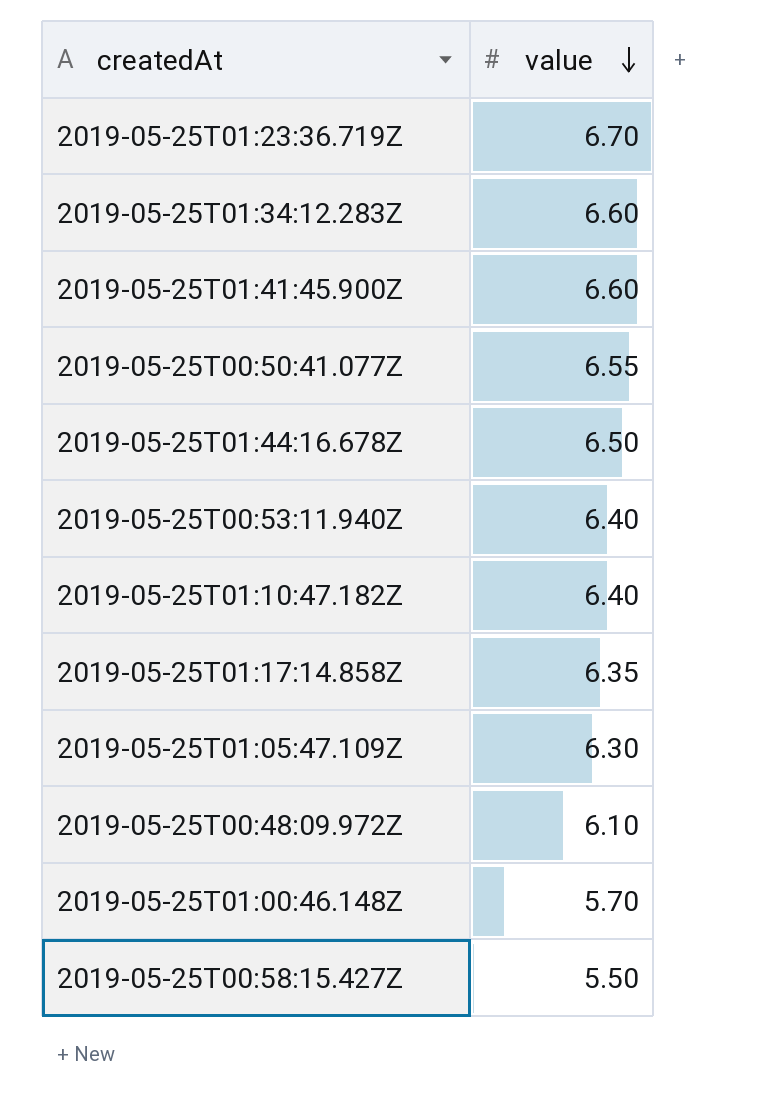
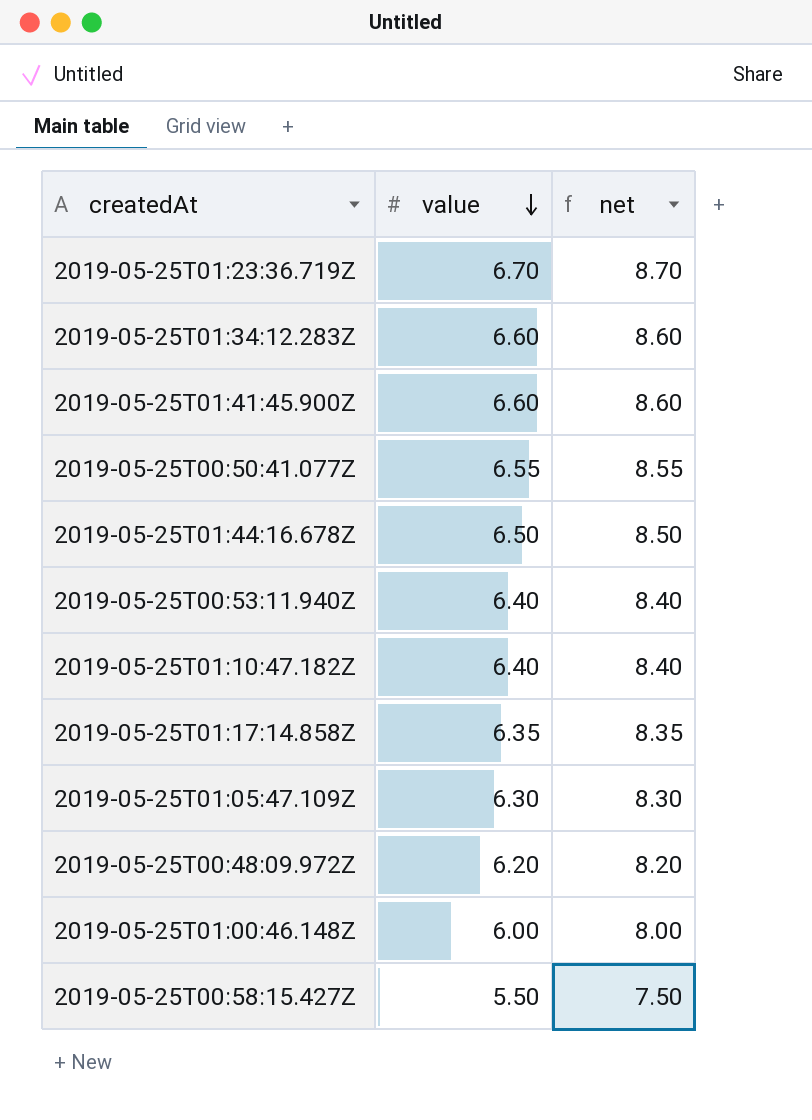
column net | formula: none -> [value] + 2
2019-05-25T00:48:09.972Z | value: 6.10 -> 6.20
2019-05-25T01:00:46.148Z | value: 5.70 -> 6.00

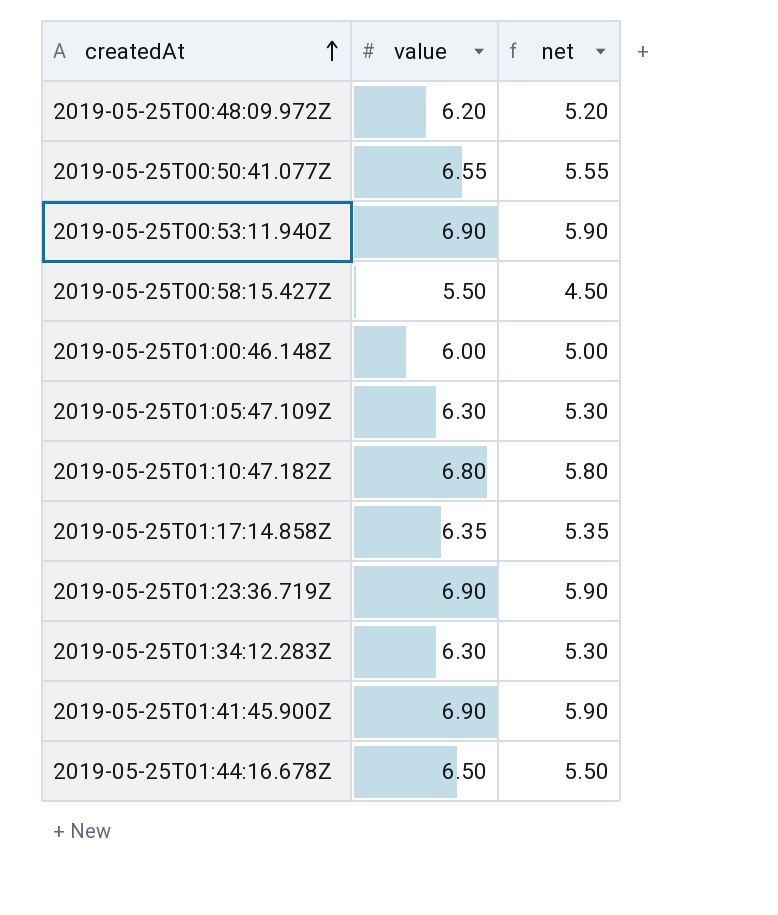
row order: value descending -> createdAt ascending
column net | formula: [value] + 2 -> [value] - 1
2019-05-25T00:53:11.940Z | value: 6.40 -> 6.90
2019-05-25T01:10:47.182Z | value: 6.40 -> 6.80
2019-05-25T01:23:36.719Z | value: 6.70 -> 6.90
2019-05-25T01:34:12.283Z | value: 6.60 -> 6.30
2019-05-25T01:41:45.900Z | value: 6.60 -> 6.90

